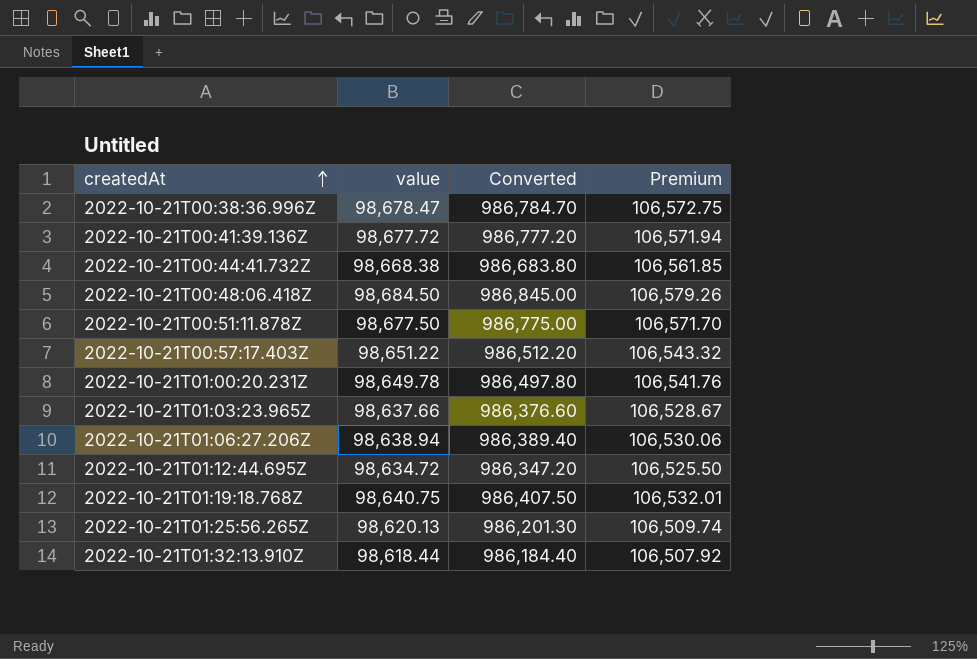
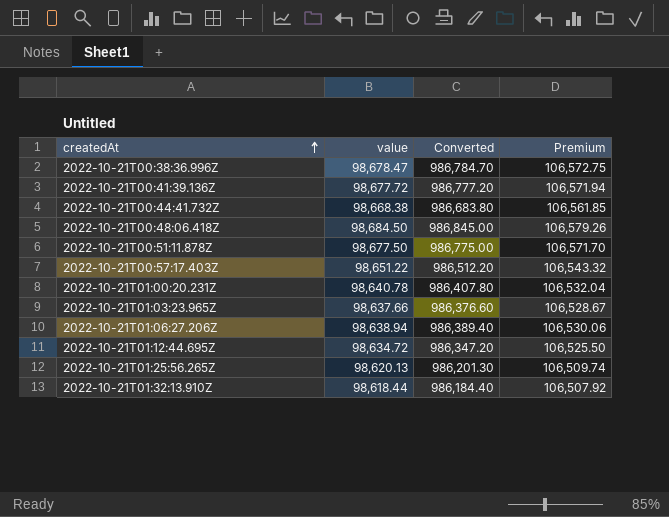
row 2022-10-21T01:19:18.768Z: 98,640.75 | 986,407.50 | 106,532.01 -> none
2022-10-21T01:00:20.231Z | value: 98,649.78 -> 98,640.78
2022-10-21T01:00:20.231Z | Converted: 986,497.80 -> 986,407.80
2022-10-21T01:00:20.231Z | Premium: 106,541.76 -> 106,532.04

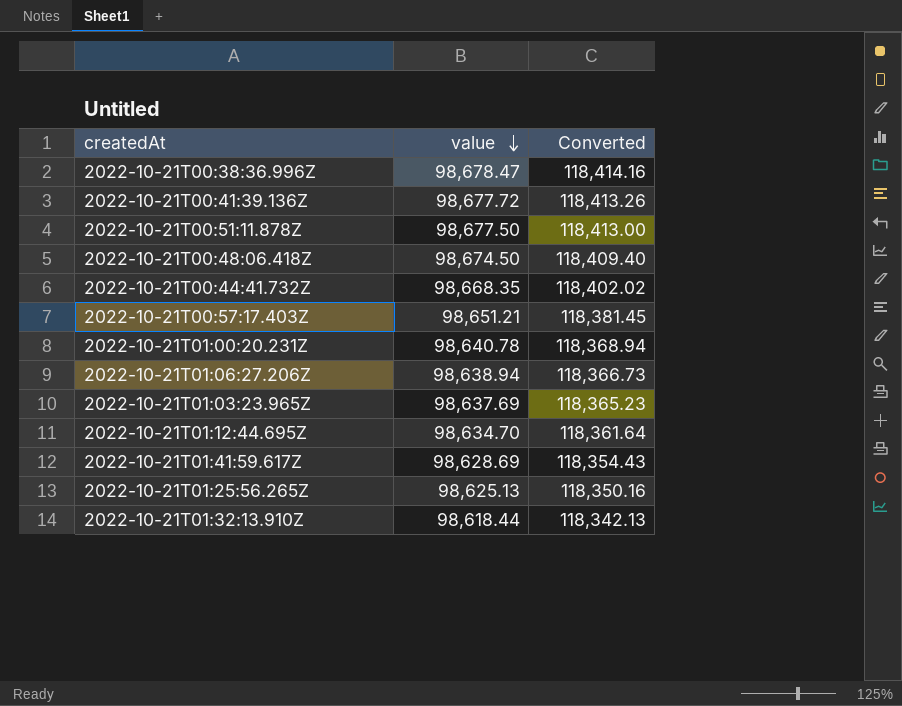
row order: createdAt ascending -> value descending
column Premium | formula: [value] * 1.08 -> none
column Converted | formula: [value] * 10 -> [value] * 1.2
2022-10-21T00:48:06.418Z | value: 98,684.50 -> 98,674.50
2022-10-21T00:44:41.732Z | value: 98,668.38 -> 98,668.35
2022-10-21T00:57:17.403Z | value: 98,651.22 -> 98,651.21
2022-10-21T01:03:23.965Z | value: 98,637.66 -> 98,637.69
2022-10-21T01:12:44.695Z | value: 98,634.72 -> 98,634.70
row 2022-10-21T01:41:59.617Z: none -> 98,628.69 | 118,354.43
2022-10-21T01:25:56.265Z | value: 98,620.13 -> 98,625.13

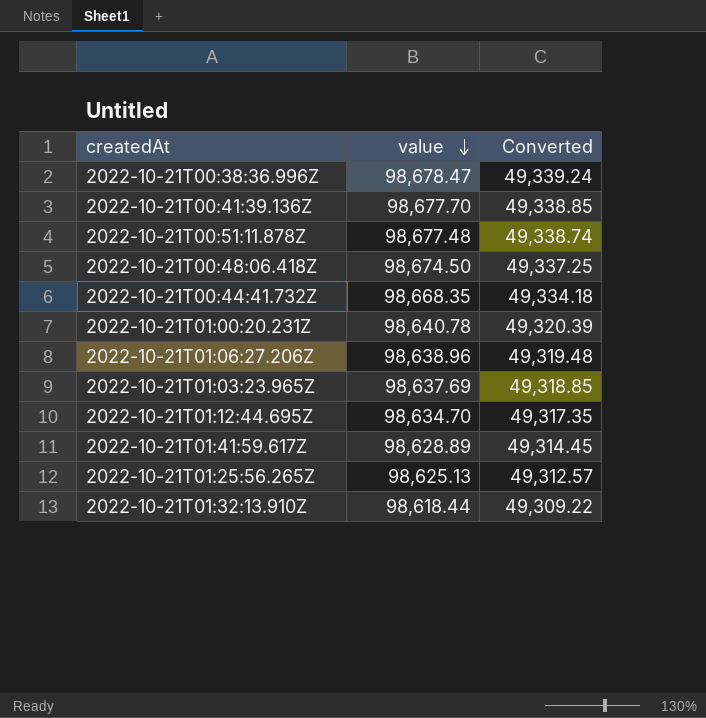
column Converted | formula: [value] * 1.2 -> [value] * 0.5
row 2022-10-21T00:57:17.403Z: 98,651.21 | 118,381.45 -> none
2022-10-21T00:41:39.136Z | value: 98,677.72 -> 98,677.70
2022-10-21T00:51:11.878Z | value: 98,677.50 -> 98,677.48
2022-10-21T01:06:27.206Z | value: 98,638.94 -> 98,638.96
2022-10-21T01:41:59.617Z | value: 98,628.69 -> 98,628.89

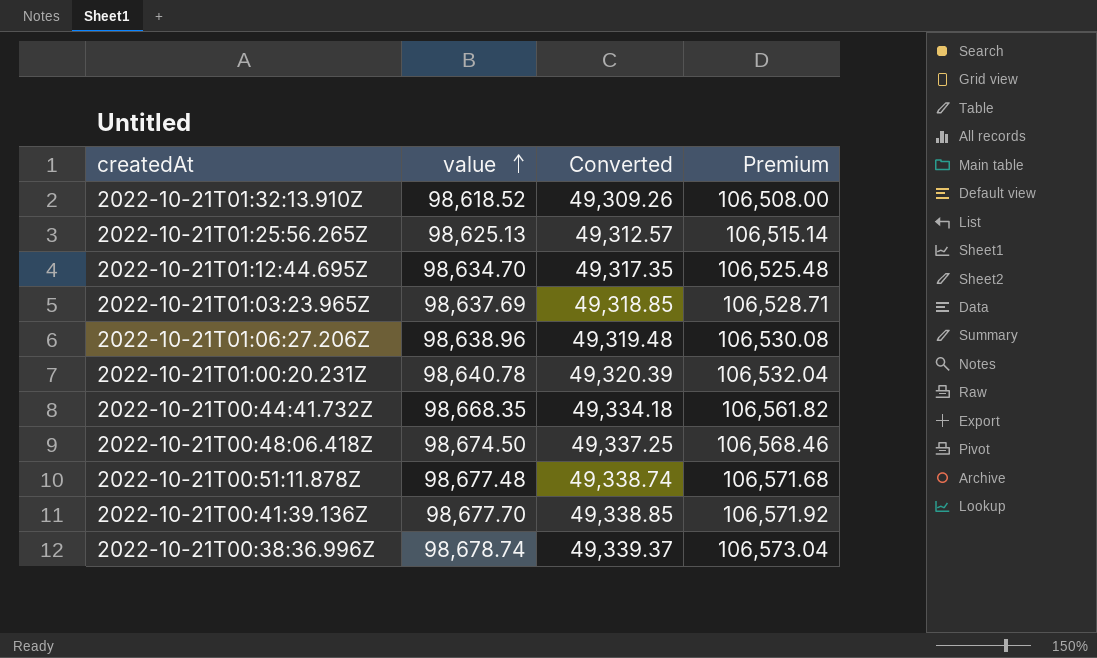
row order: value descending -> value ascending
column Premium | formula: none -> [value] * 1.08
row 2022-10-21T01:41:59.617Z: 98,628.89 | 49,314.45 -> none
2022-10-21T01:32:13.910Z | value: 98,618.44 -> 98,618.52
2022-10-21T01:32:13.910Z | Converted: 49,309.22 -> 49,309.26
2022-10-21T00:38:36.996Z | value: 98,678.47 -> 98,678.74
2022-10-21T00:38:36.996Z | Converted: 49,339.24 -> 49,339.37

